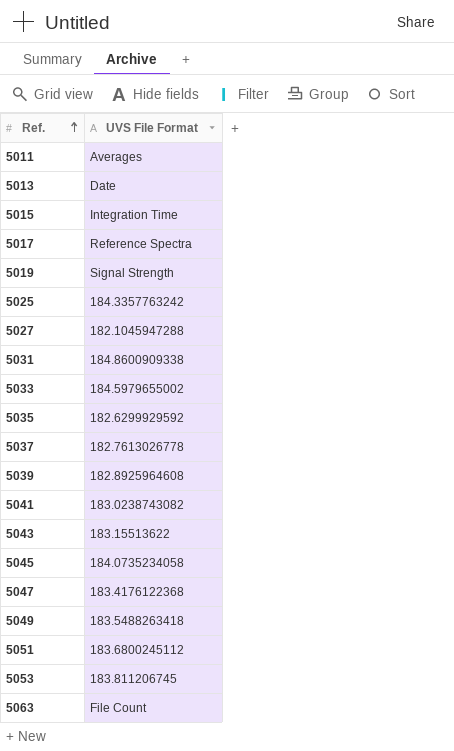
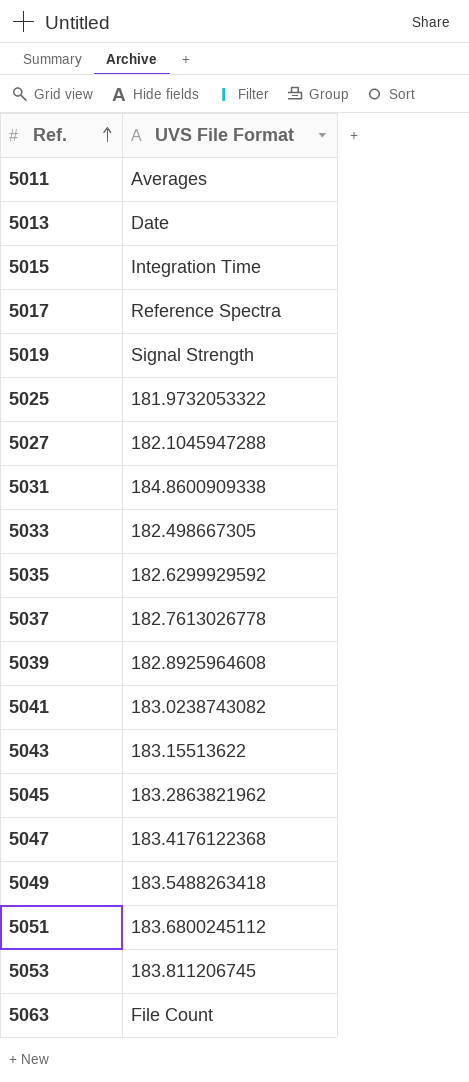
5025 | UVS File Format: 184.3357763242 -> 181.9732053322
5033 | UVS File Format: 184.5979655002 -> 182.498667305
5045 | UVS File Format: 184.0735234058 -> 183.2863821962

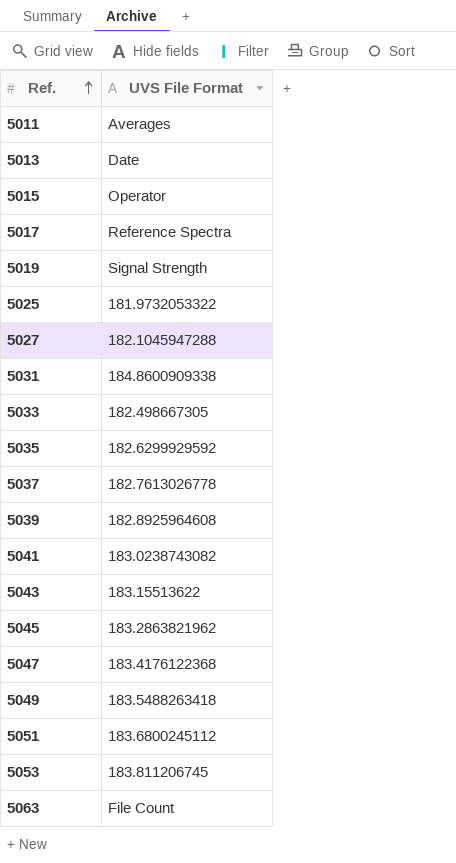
5015 | UVS File Format: Integration Time -> Operator

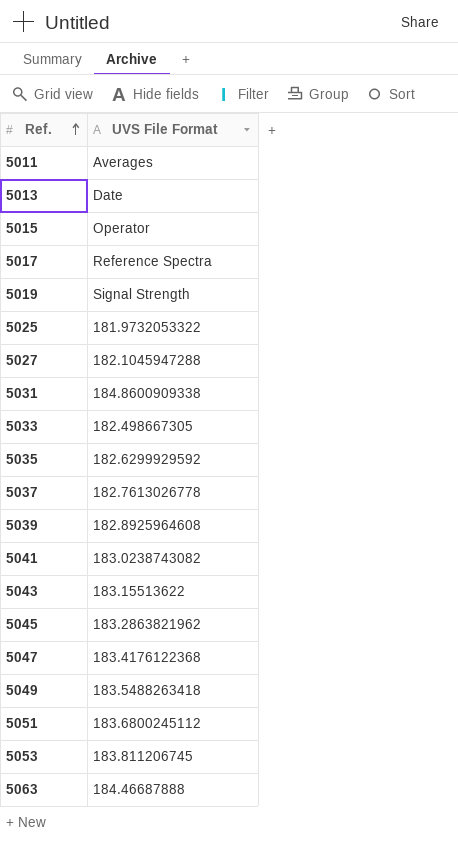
5063 | UVS File Format: File Count -> 184.46687888

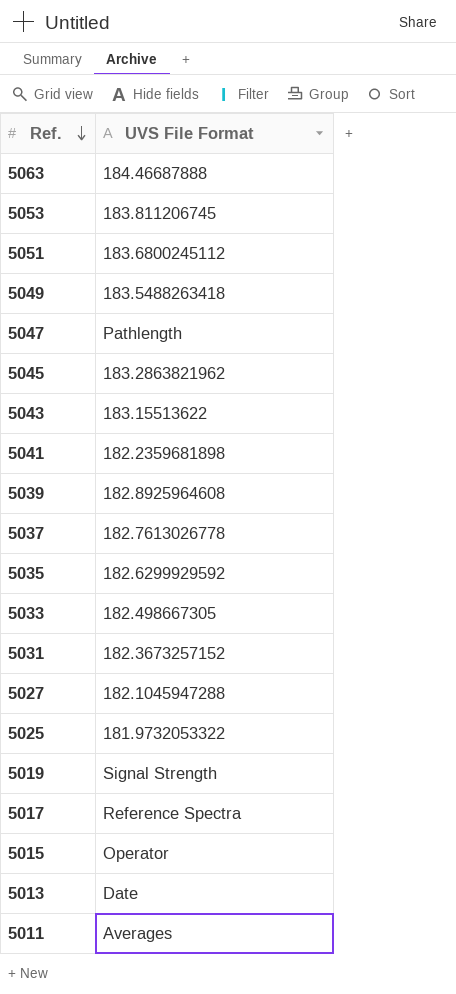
row order: Ref. ascending -> Ref. descending
5047 | UVS File Format: 183.4176122368 -> Pathlength
5041 | UVS File Format: 183.0238743082 -> 182.2359681898
5031 | UVS File Format: 184.8600909338 -> 182.3673257152

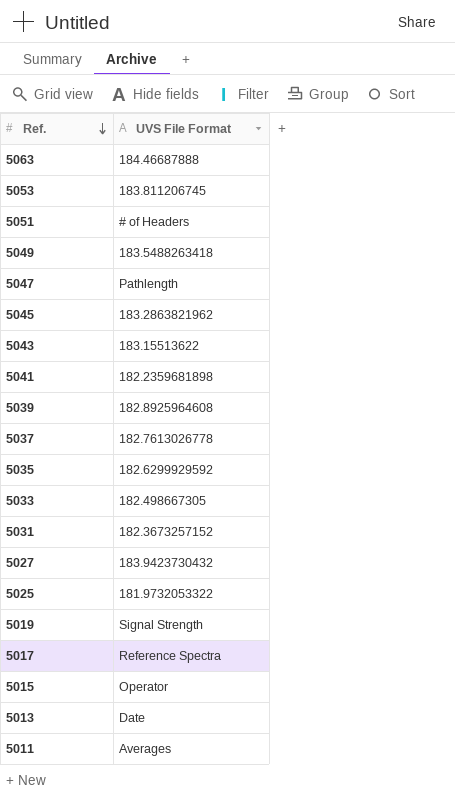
5051 | UVS File Format: 183.6800245112 -> # of Headers
5027 | UVS File Format: 182.1045947288 -> 183.9423730432

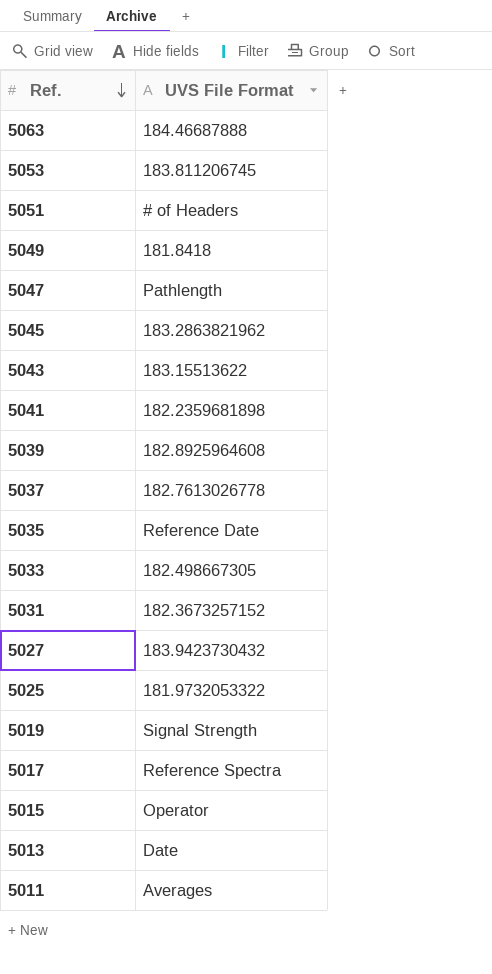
5049 | UVS File Format: 183.5488263418 -> 181.8418
5035 | UVS File Format: 182.6299929592 -> Reference Date

